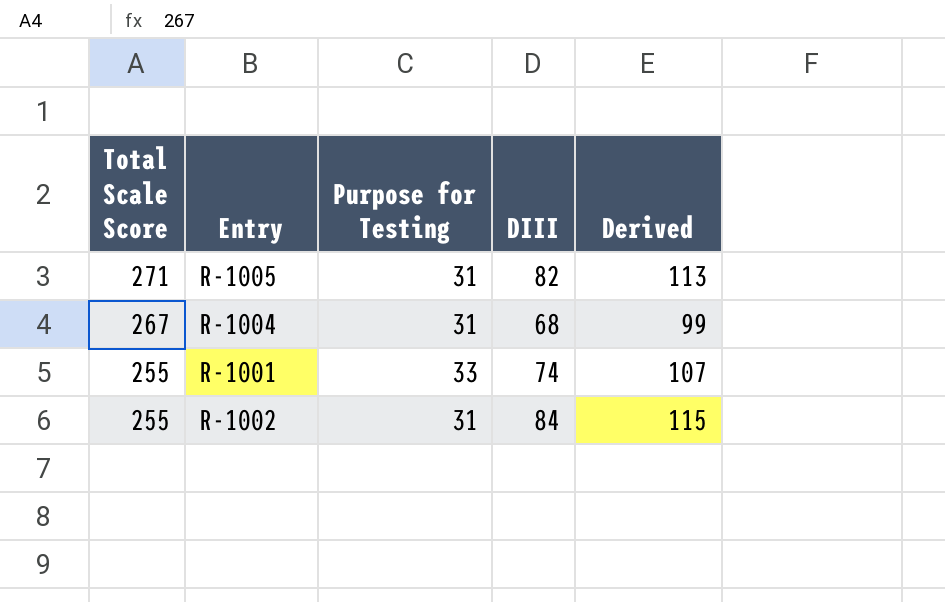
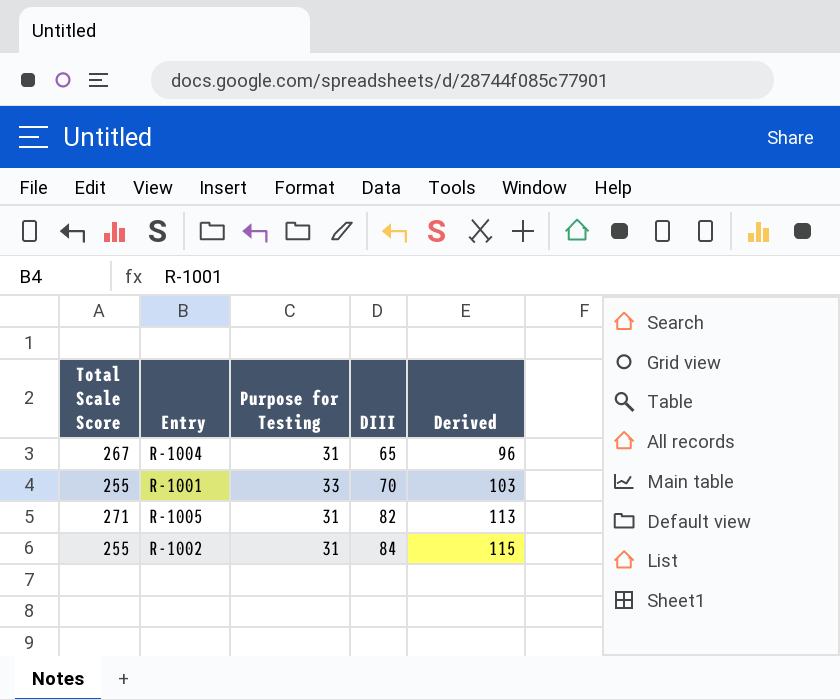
row order: Total Scale Score descending -> DIII ascending
R-1004 | DIII: 68 -> 65
R-1004 | Derived: 99 -> 96
R-1001 | DIII: 74 -> 70
R-1001 | Derived: 107 -> 103

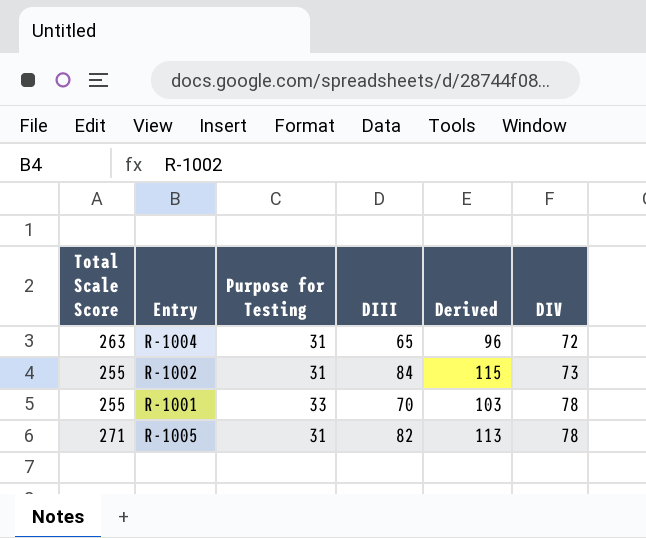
row order: DIII ascending -> DIV ascending
column DIV | position: none -> 6
R-1004 | Total Scale Score: 267 -> 263

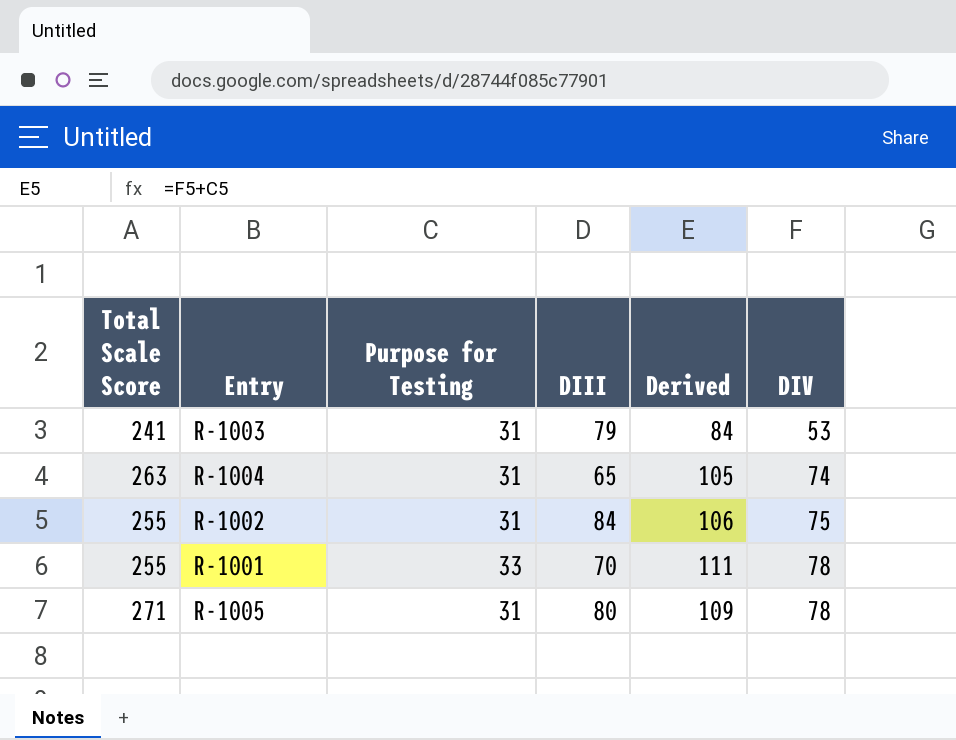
column Derived | formula: [Purpose for Testing] + [DIII] -> [Purpose for Testing] + [DIV]
row R-1003: none -> 241 | 31 | 79 | 84 | 53
R-1004 | DIV: 72 -> 74
R-1002 | DIV: 73 -> 75
R-1005 | DIII: 82 -> 80

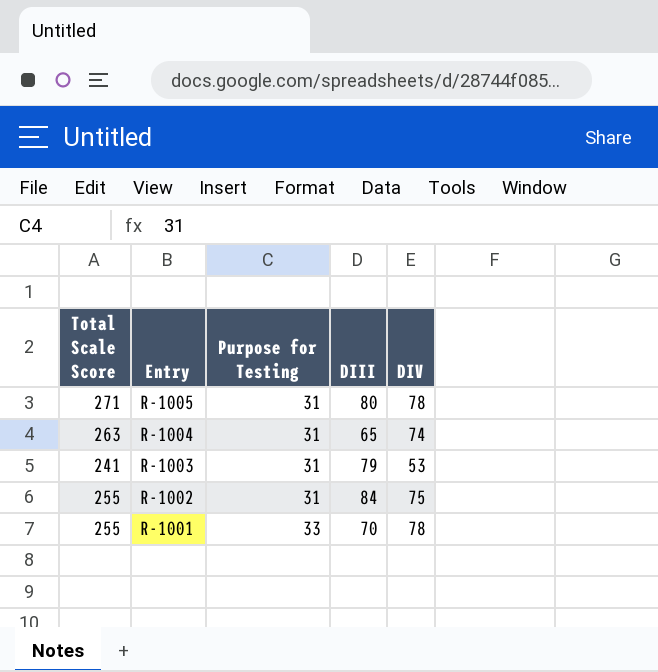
row order: DIV ascending -> Entry descending
column Derived | formula: [Purpose for Testing] + [DIV] -> none

